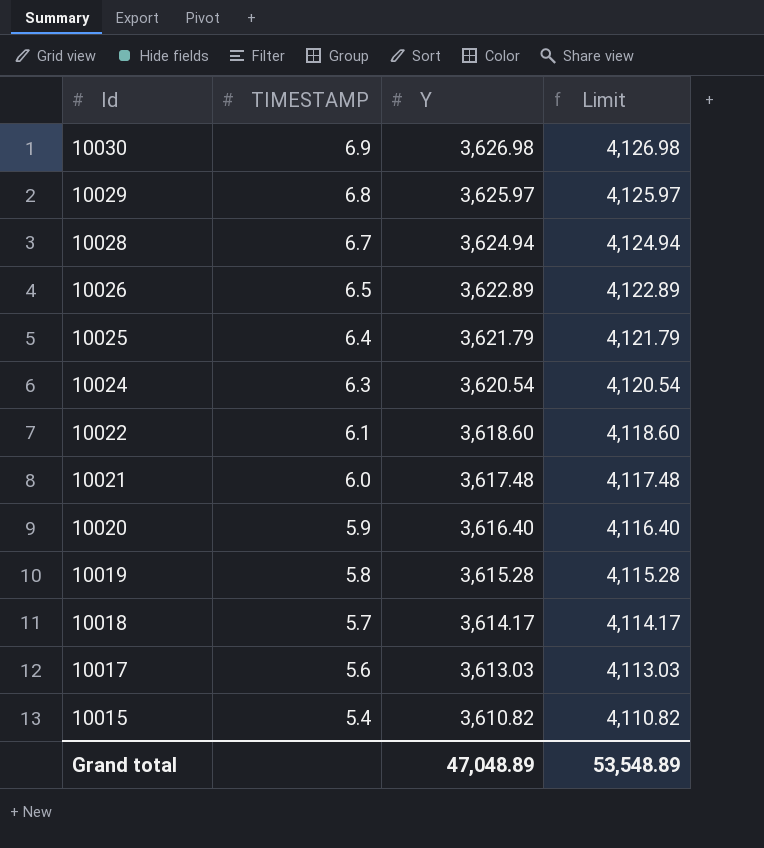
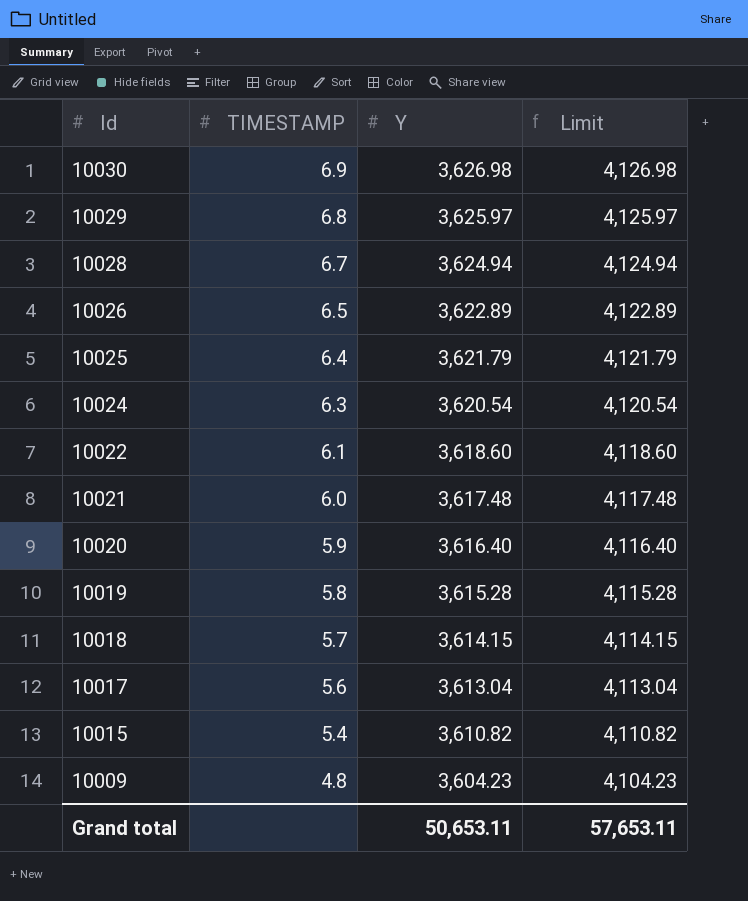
10018 | Y: 3,614.17 -> 3,614.15
10018 | Limit: 4,114.17 -> 4,114.15
10017 | Y: 3,613.03 -> 3,613.04
10017 | Limit: 4,113.03 -> 4,113.04
row 10009: none -> 4.8 | 3,604.23 | 4,104.23
Grand total | Y: 47,048.89 -> 50,653.11
Grand total | Limit: 53,548.89 -> 57,653.11

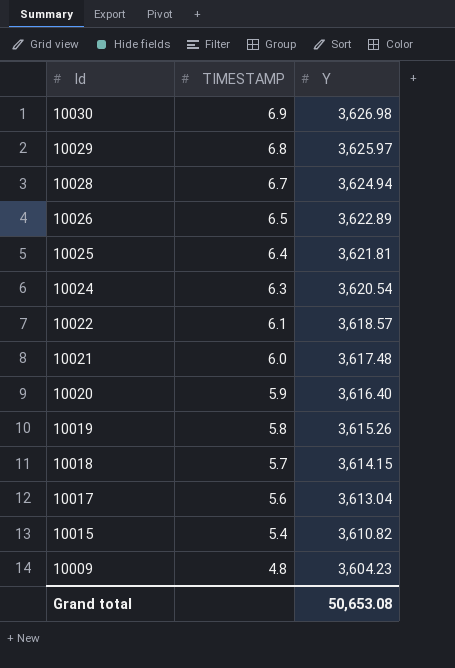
column Limit | formula: [Y] + 500 -> none
10025 | Y: 3,621.79 -> 3,621.81
10022 | Y: 3,618.60 -> 3,618.57
10019 | Y: 3,615.28 -> 3,615.26
Grand total | Y: 50,653.11 -> 50,653.08

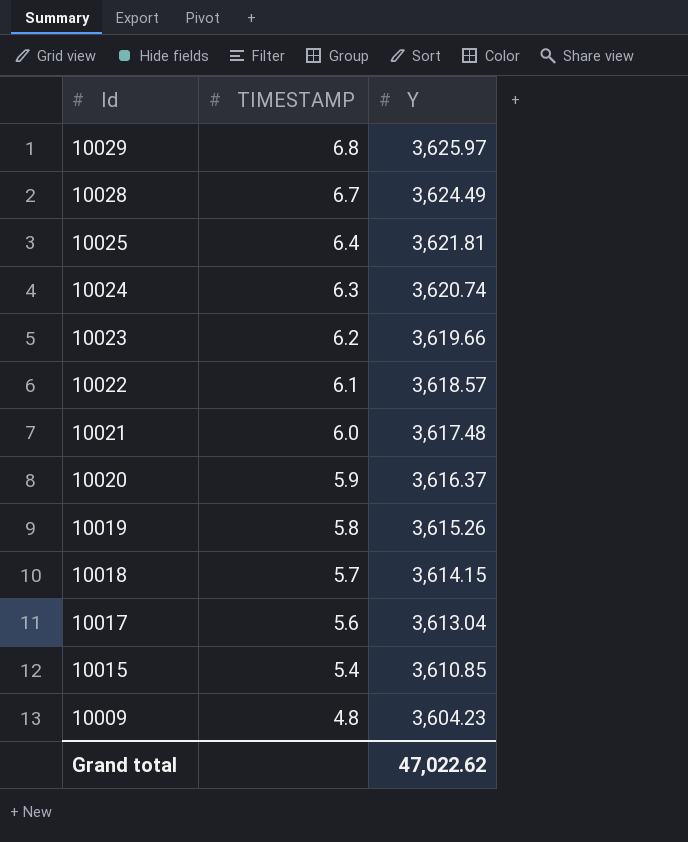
row 10030: 6.9 | 3,626.98 -> none
row 10026: 6.5 | 3,622.89 -> none
10028 | Y: 3,624.94 -> 3,624.49
10024 | Y: 3,620.54 -> 3,620.74
row 10023: none -> 6.2 | 3,619.66
10020 | Y: 3,616.40 -> 3,616.37
10015 | Y: 3,610.82 -> 3,610.85
Grand total | Y: 50,653.08 -> 47,022.62

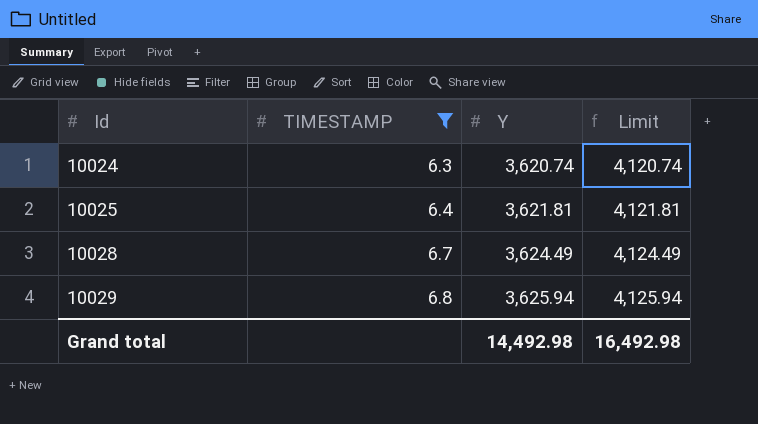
filter: none -> TIMESTAMP >= 6.3
row order: Id descending -> Id ascending
column Limit | formula: none -> [Y] + 500
10029 | Y: 3,625.97 -> 3,625.94
Grand total | Y: 47,022.62 -> 14,492.98

